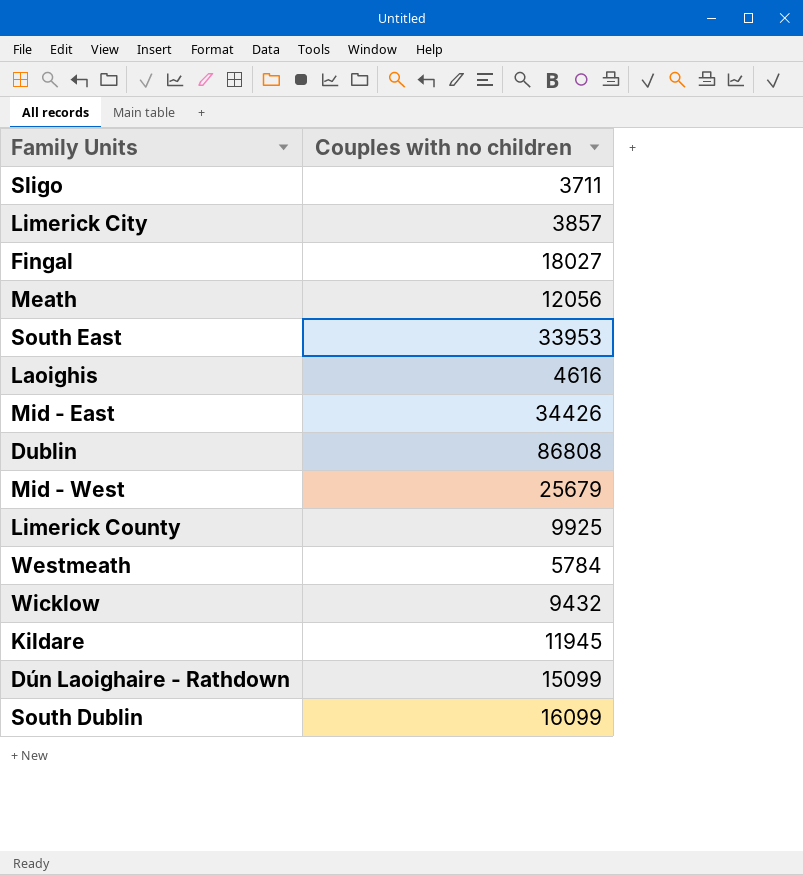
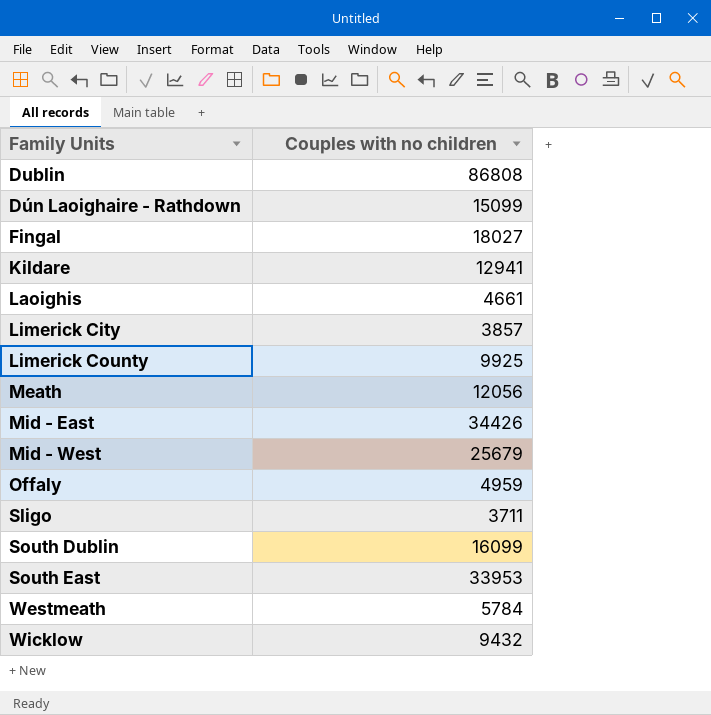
row order: none -> Family Units ascending
Kildare | Couples with no children: 11945 -> 12941
Laoighis | Couples with no children: 4616 -> 4661
row Offaly: none -> 4959

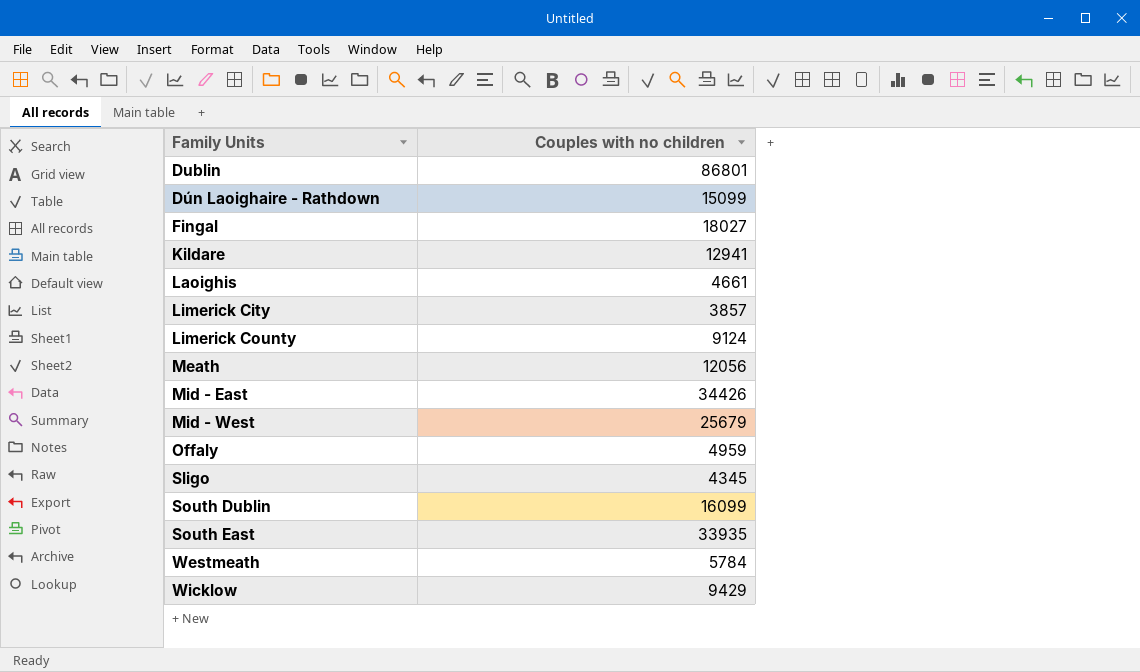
Dublin | Couples with no children: 86808 -> 86801
Limerick County | Couples with no children: 9925 -> 9124
Sligo | Couples with no children: 3711 -> 4345
South East | Couples with no children: 33953 -> 33935
Wicklow | Couples with no children: 9432 -> 9429

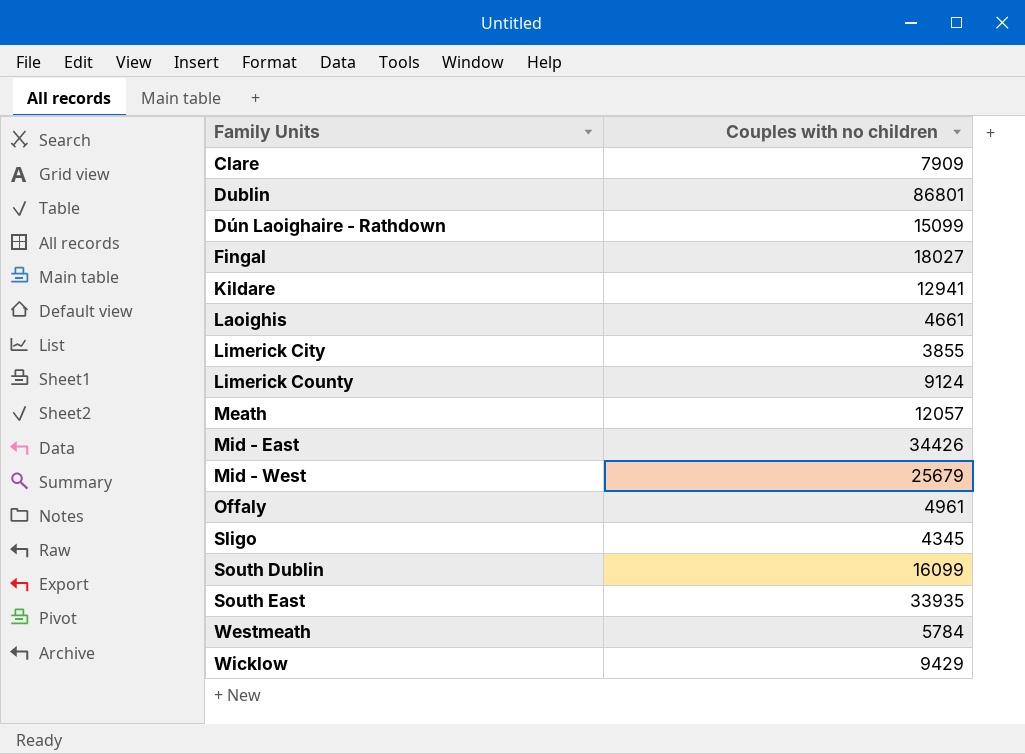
row Clare: none -> 7909
Limerick City | Couples with no children: 3857 -> 3855
Meath | Couples with no children: 12056 -> 12057
Offaly | Couples with no children: 4959 -> 4961

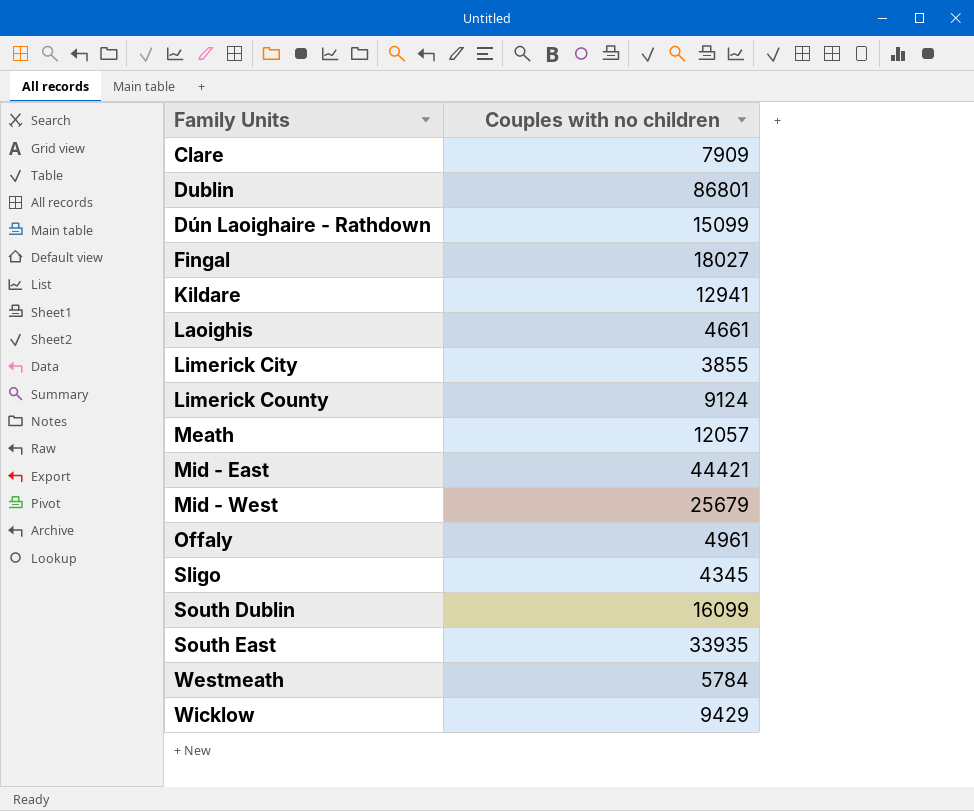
Mid - East | Couples with no children: 34426 -> 44421

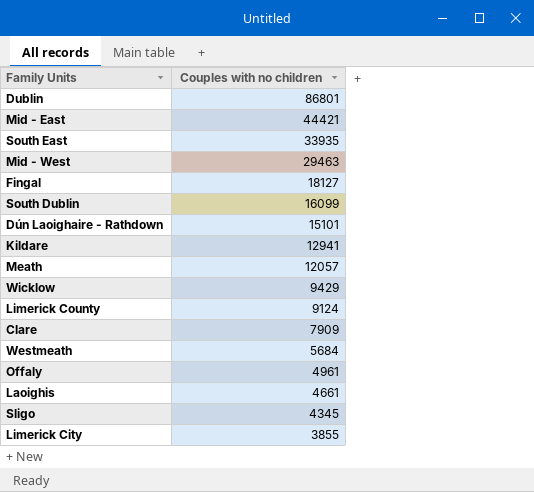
row order: Family Units ascending -> Couples with no children descending
Mid - West | Couples with no children: 25679 -> 29463
Fingal | Couples with no children: 18027 -> 18127
Dún Laoighaire - Rathdown | Couples with no children: 15099 -> 15101
Westmeath | Couples with no children: 5784 -> 5684

